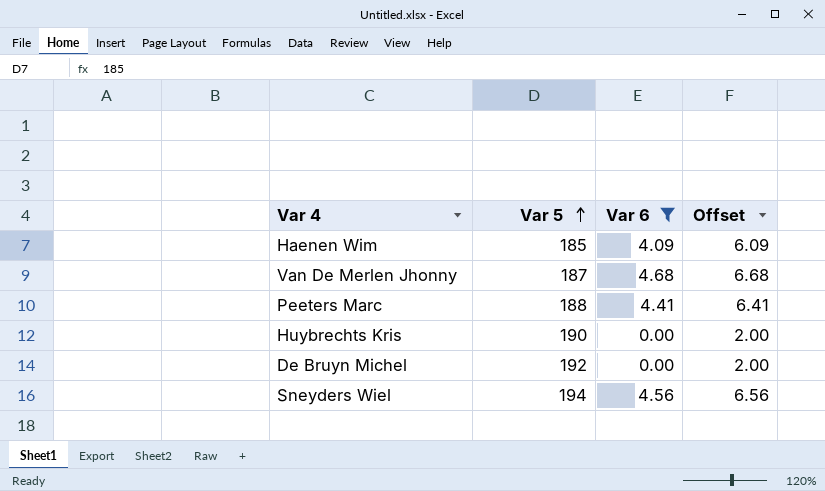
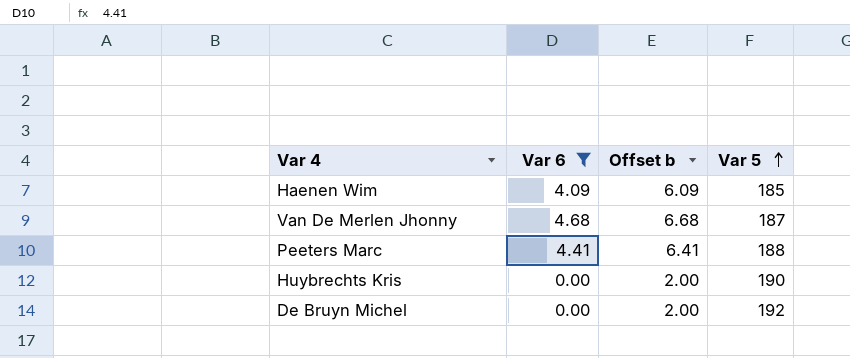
column name: Offset -> Offset b
column Var 5 | position: 2 -> 4
row Sneyders Wiel: 194 | 4.56 | 6.56 -> none

